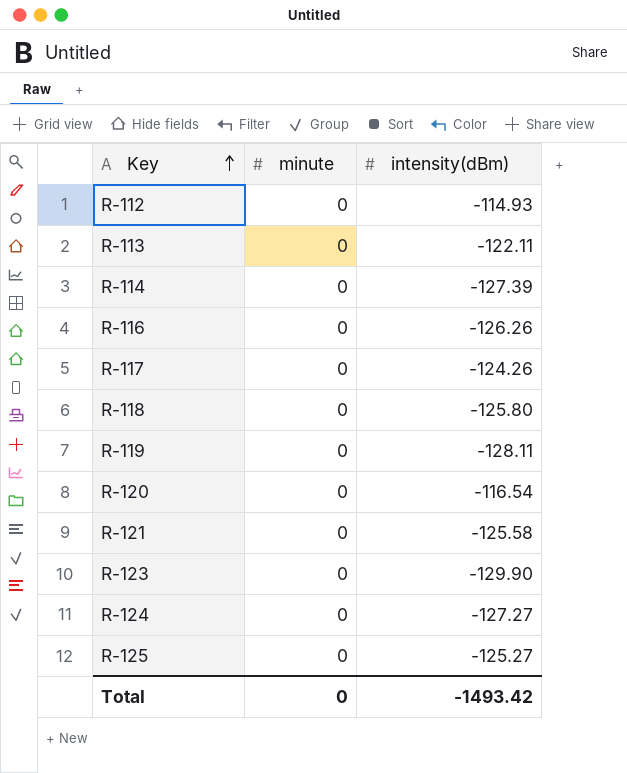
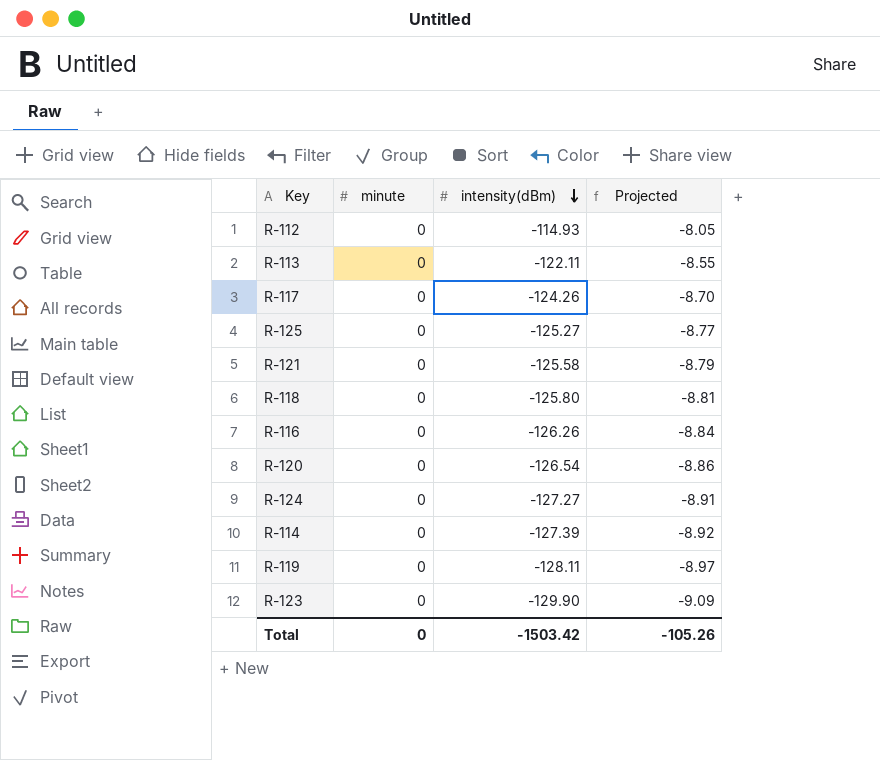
row order: Key ascending -> intensity(dBm) descending
column Projected | formula: none -> [intensity(dBm)] * 0.07
R-120 | intensity(dBm): -116.54 -> -126.54
Total | intensity(dBm): -1493.42 -> -1503.42

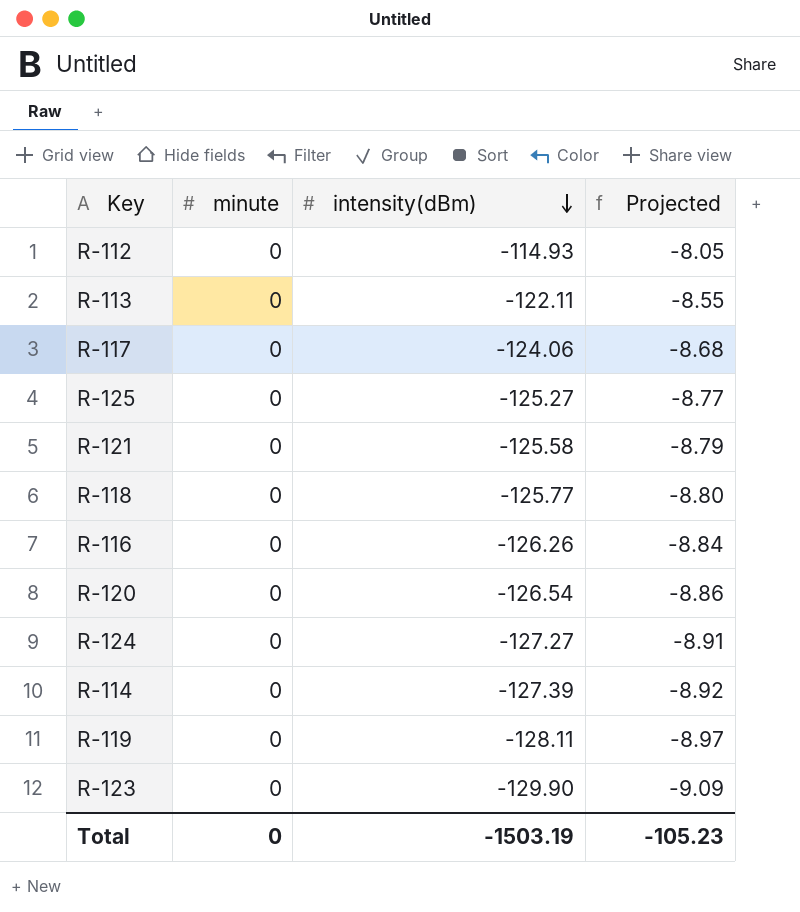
R-117 | intensity(dBm): -124.26 -> -124.06
R-117 | Projected: -8.70 -> -8.68
R-118 | intensity(dBm): -125.80 -> -125.77
R-118 | Projected: -8.81 -> -8.80
Total | intensity(dBm): -1503.42 -> -1503.19
Total | Projected: -105.26 -> -105.23

